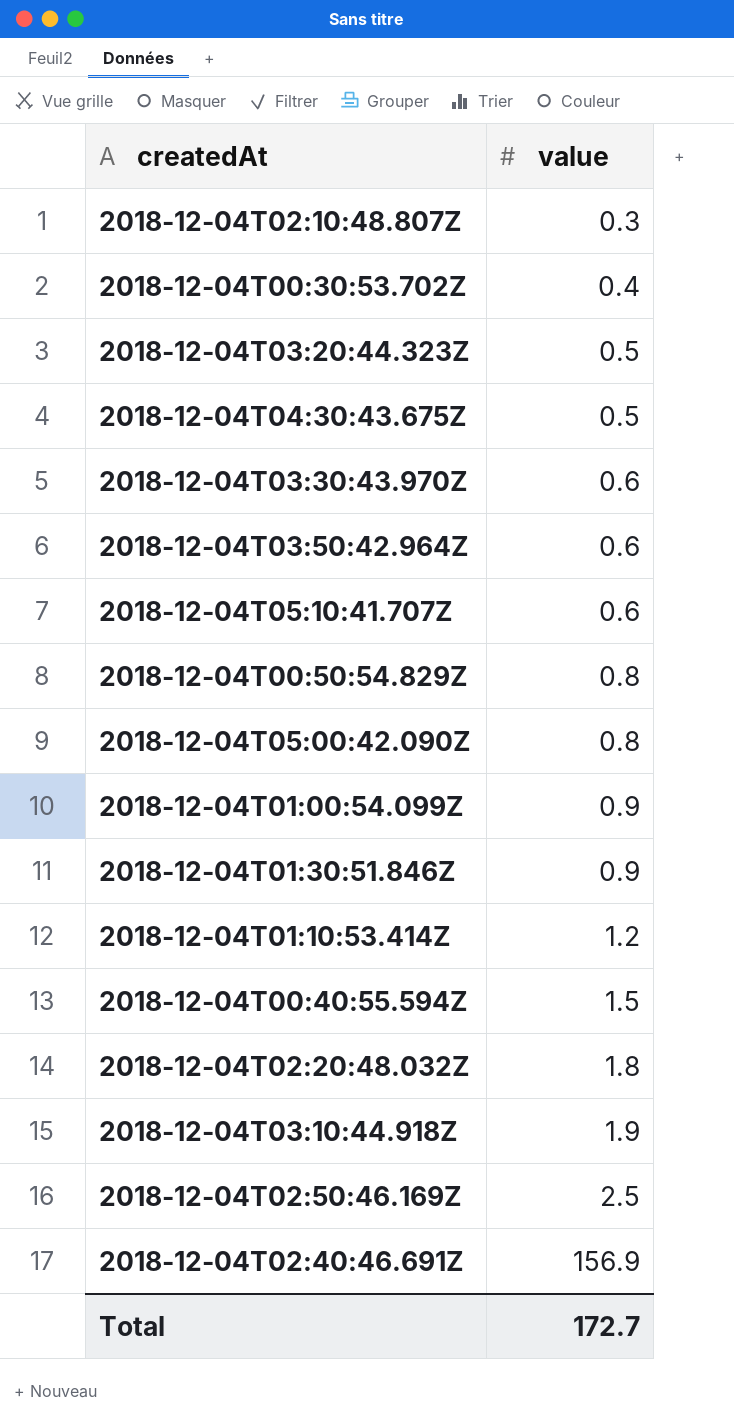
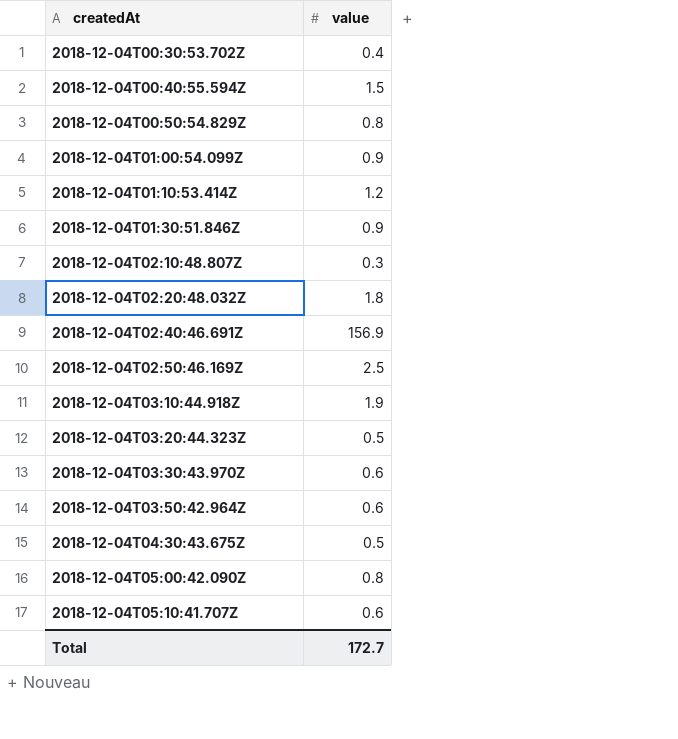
row order: value ascending -> createdAt ascending

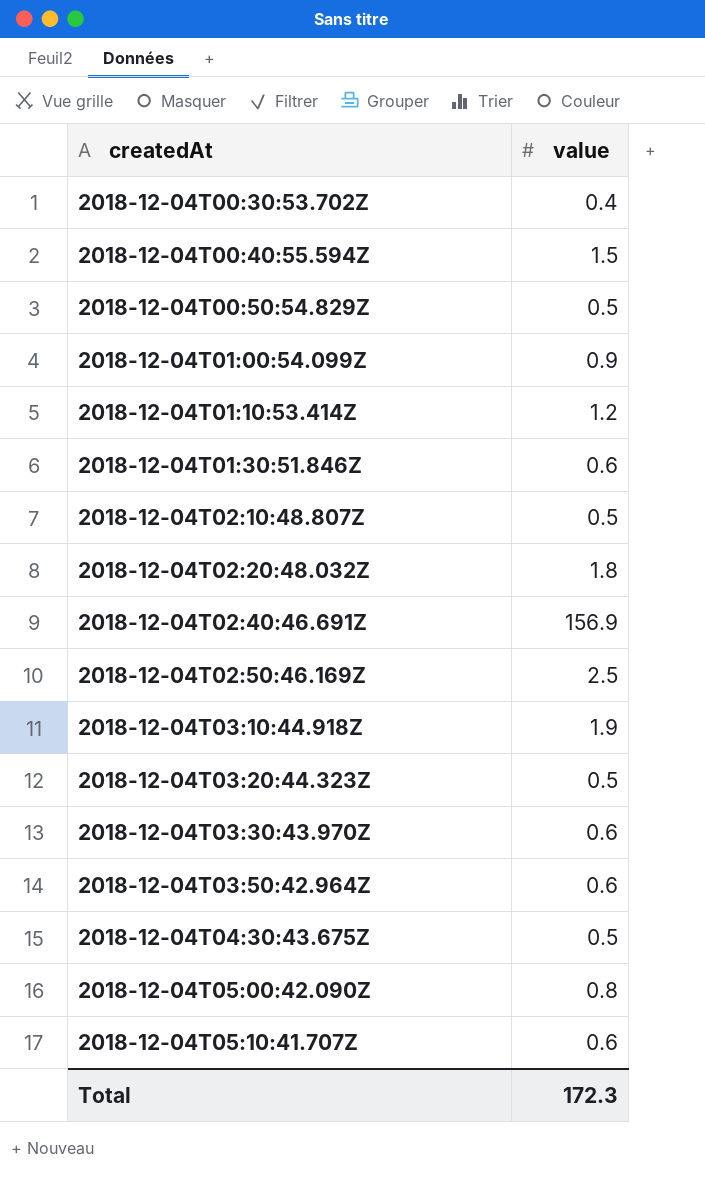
2018-12-04T00:50:54.829Z | value: 0.8 -> 0.5
2018-12-04T01:30:51.846Z | value: 0.9 -> 0.6
2018-12-04T02:10:48.807Z | value: 0.3 -> 0.5
Total | value: 172.7 -> 172.3

